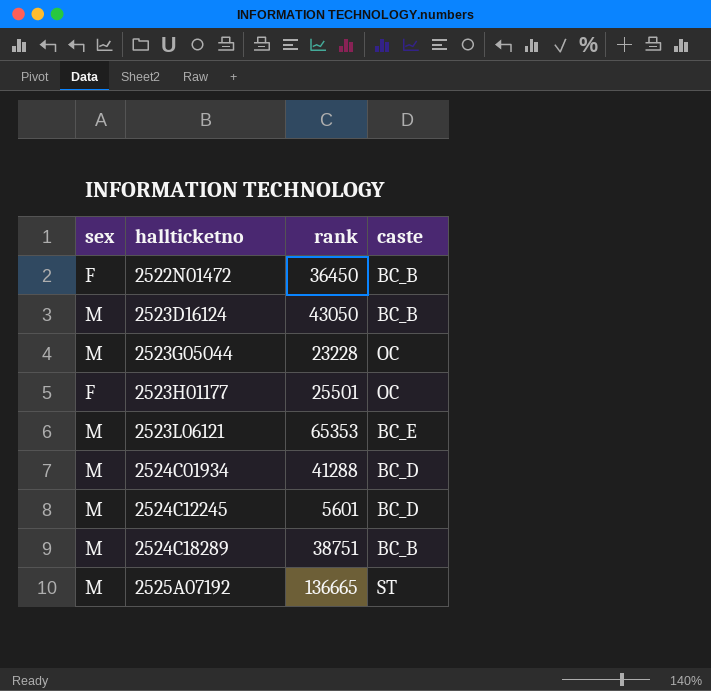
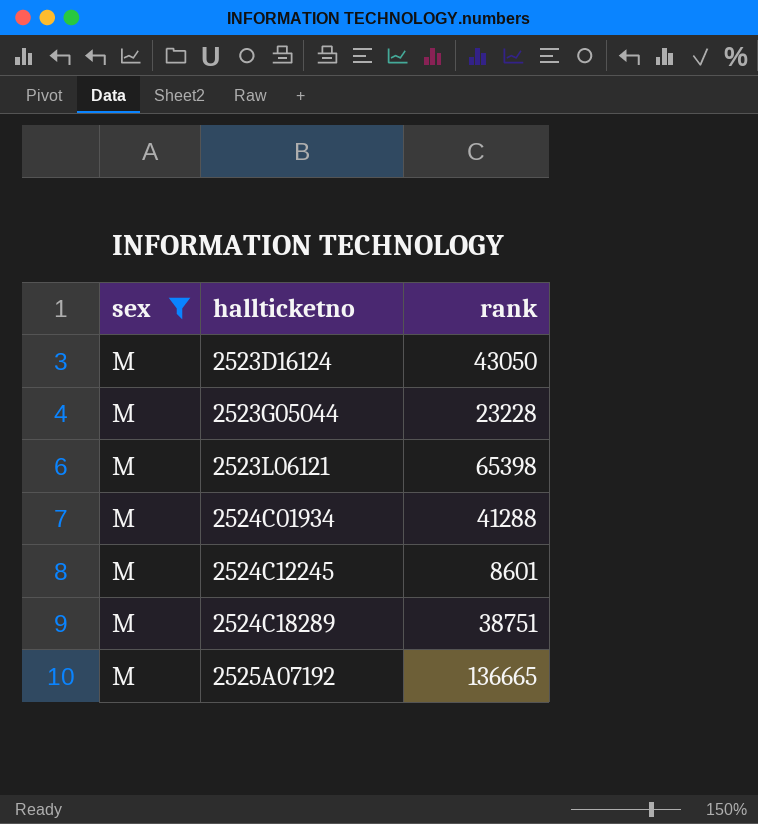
filter: none -> sex = M
column caste | position: 4 -> none
2523L06121 | rank: 65353 -> 65398
2524C12245 | rank: 5601 -> 8601

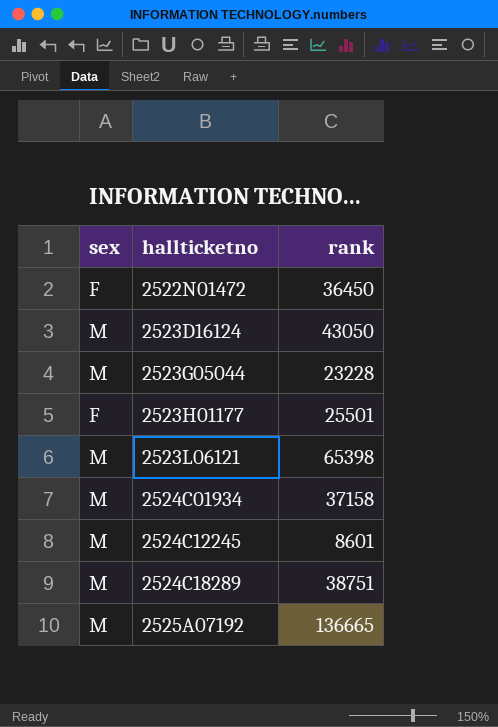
filter: sex = M -> none
2524C01934 | rank: 41288 -> 37158

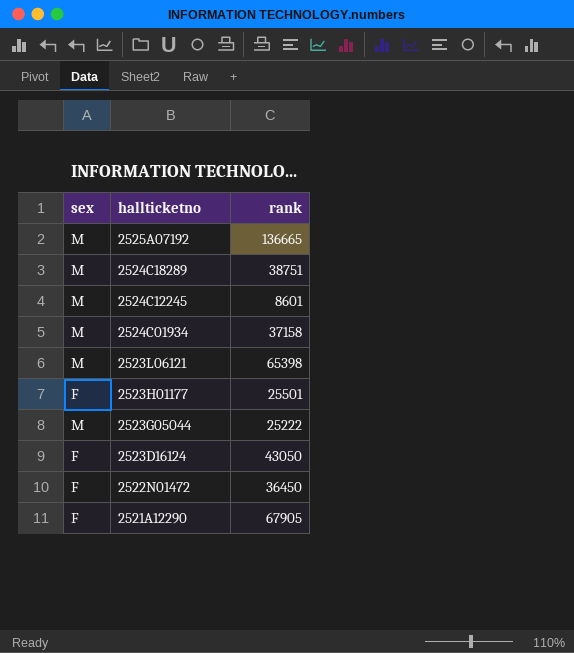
row order: hallticketno ascending -> hallticketno descending
2523G05044 | rank: 23228 -> 25222
2523D16124 | sex: M -> F
row 2521A12290: none -> F | 67905

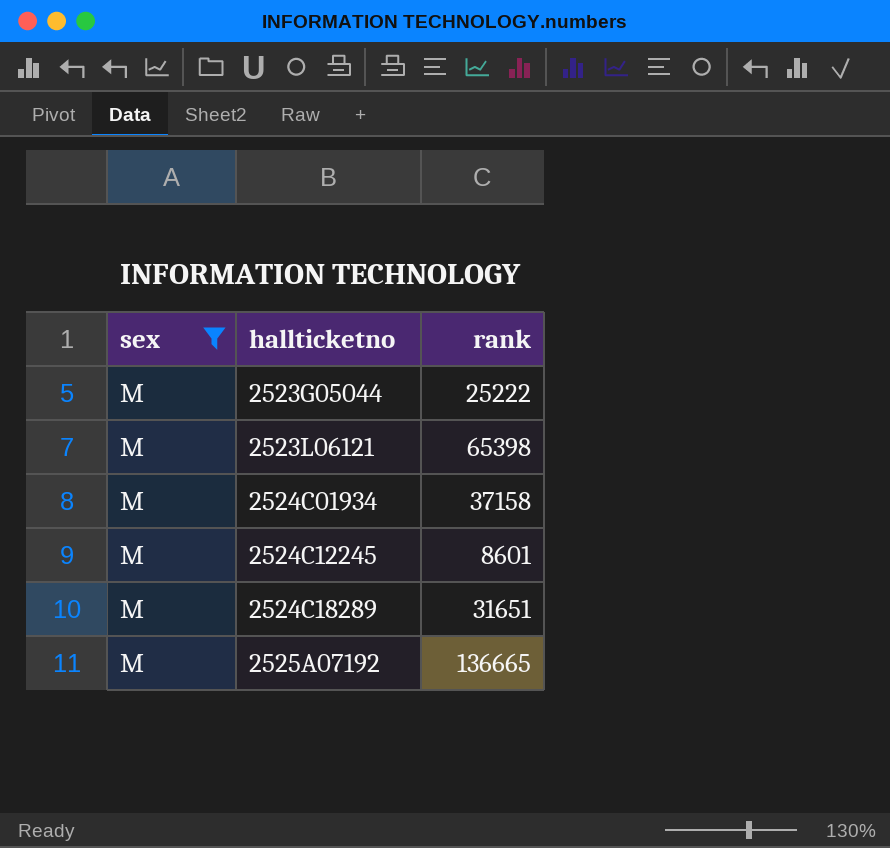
filter: none -> sex = M
row order: hallticketno descending -> hallticketno ascending
2524C18289 | rank: 38751 -> 31651

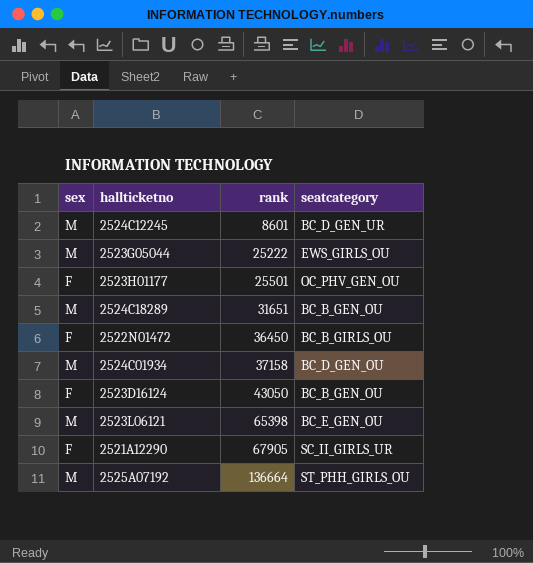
filter: sex = M -> none
row order: hallticketno ascending -> rank ascending
column seatcategory | position: none -> 4
2525A07192 | rank: 136665 -> 136664

